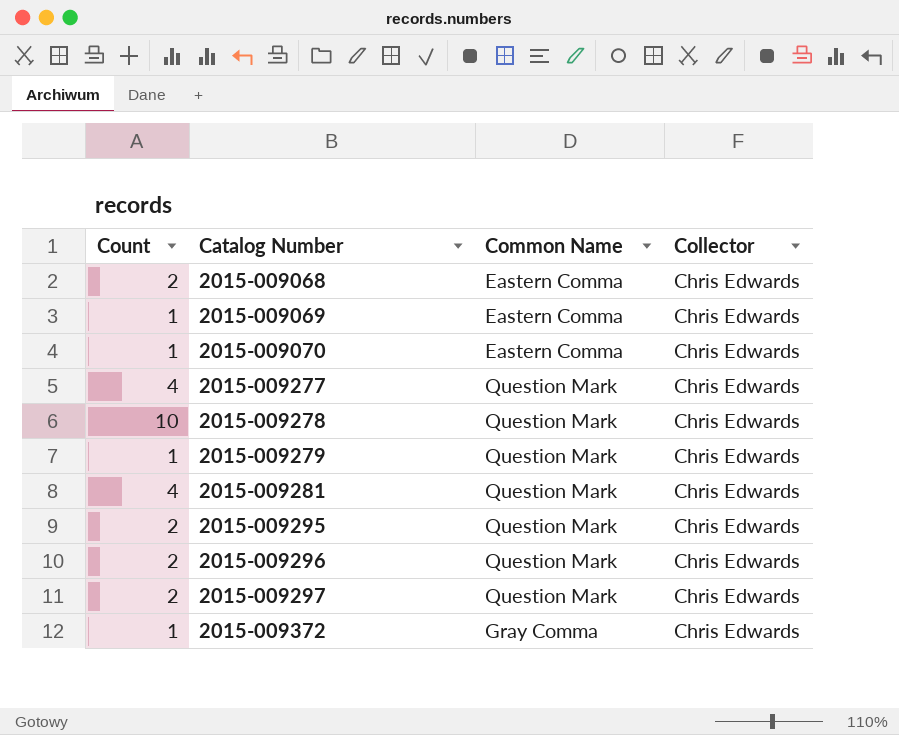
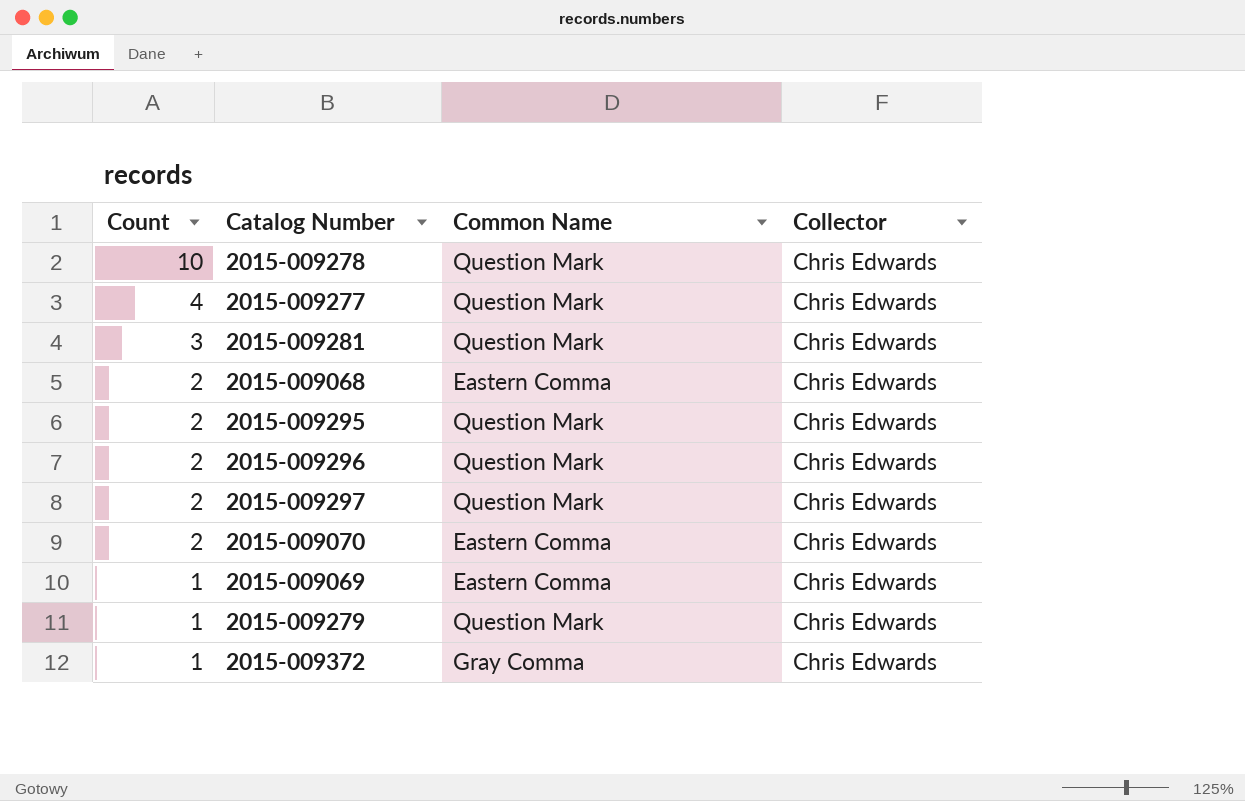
row order: Catalog Number ascending -> Count descending
2015-009281 | Count: 4 -> 3
2015-009070 | Count: 1 -> 2

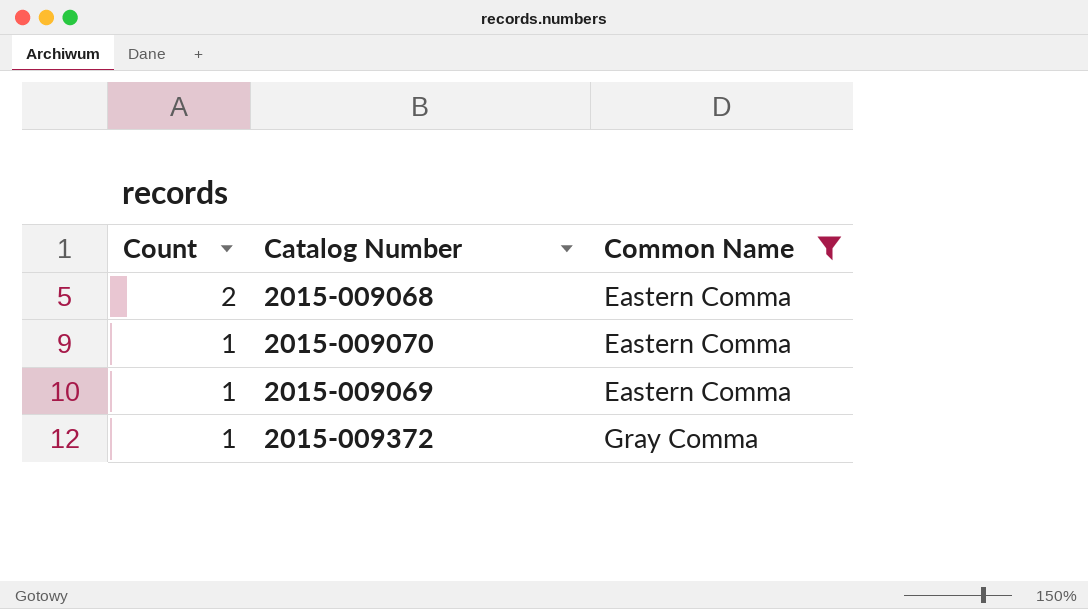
filter: none -> Common Name != Question Mark
column Collector | position: 4 -> none
2015-009070 | Count: 2 -> 1

